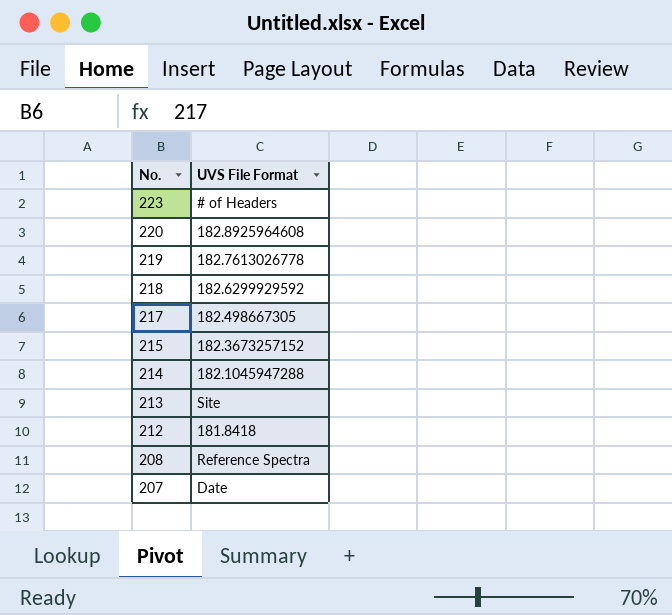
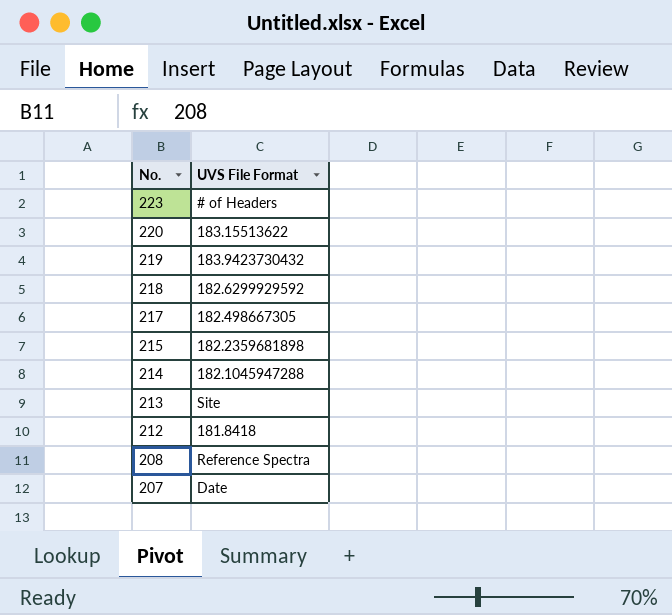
220 | UVS File Format: 182.8925964608 -> 183.15513622
219 | UVS File Format: 182.7613026778 -> 183.9423730432
215 | UVS File Format: 182.3673257152 -> 182.2359681898

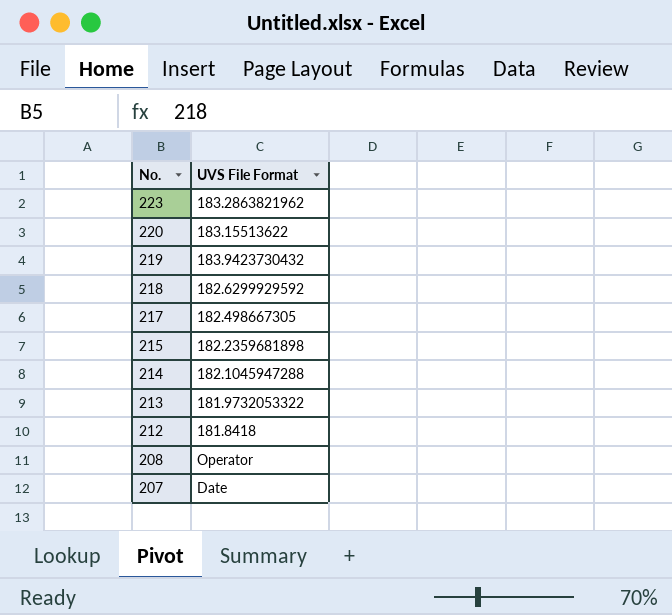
223 | UVS File Format: # of Headers -> 183.2863821962
213 | UVS File Format: Site -> 181.9732053322
208 | UVS File Format: Reference Spectra -> Operator

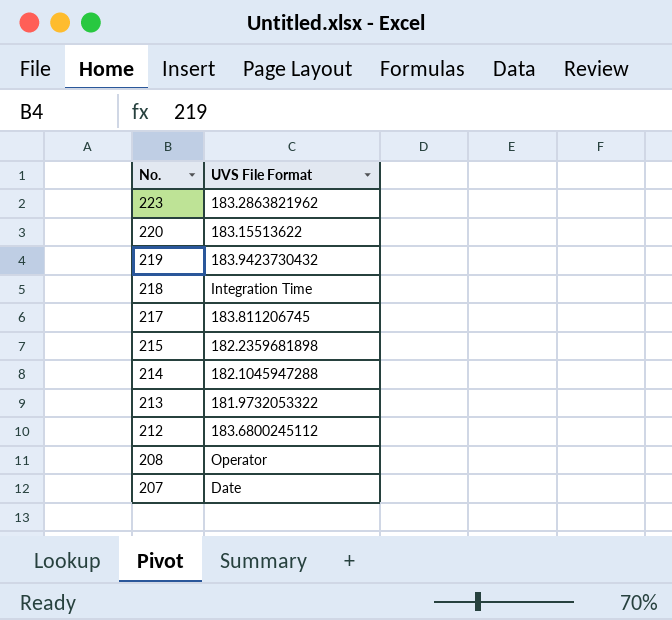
218 | UVS File Format: 182.6299929592 -> Integration Time
217 | UVS File Format: 182.498667305 -> 183.811206745
212 | UVS File Format: 181.8418 -> 183.6800245112

